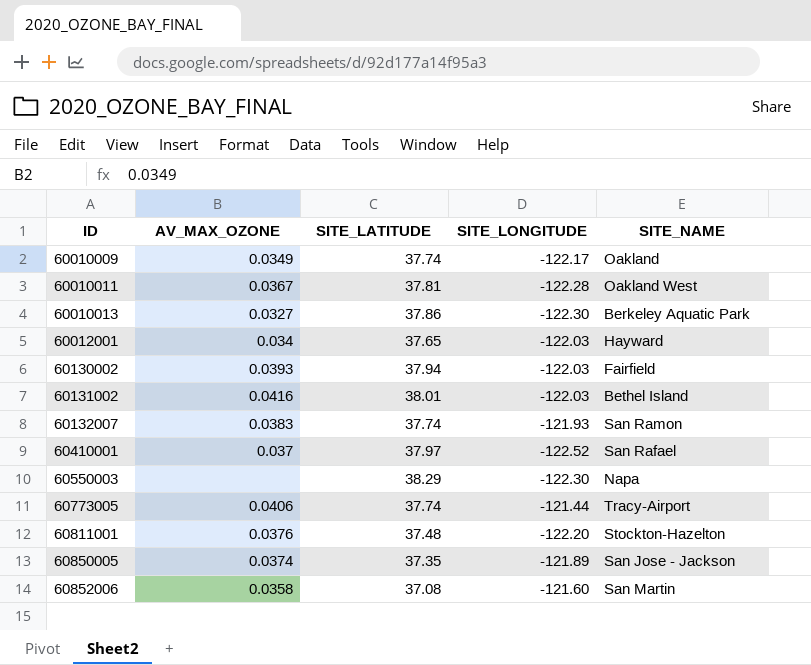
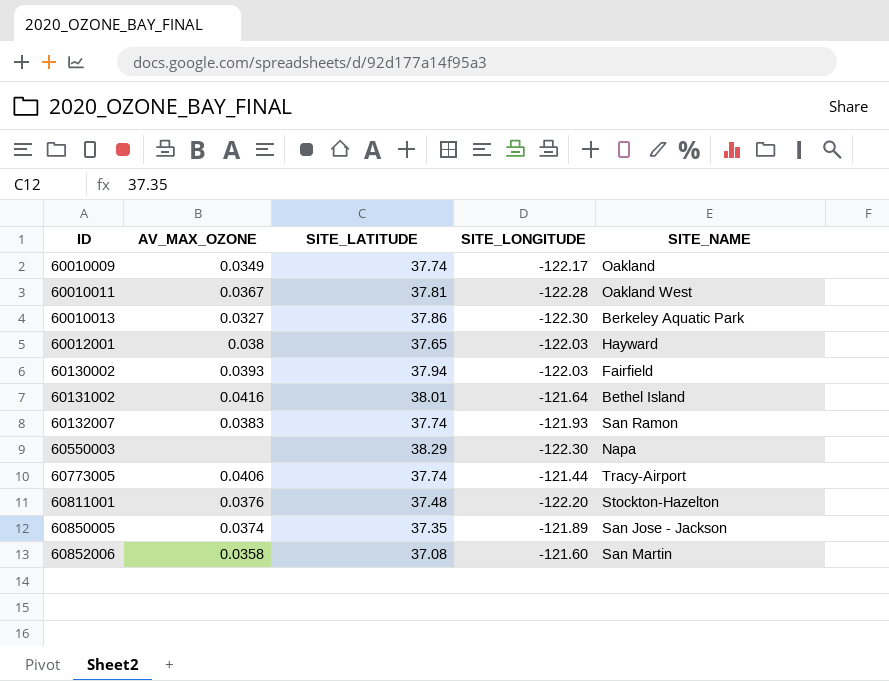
row 60410001: 0.037 | 37.97 | -122.52 | San Rafael -> none
60012001 | AV_MAX_OZONE: 0.034 -> 0.038
60131002 | SITE_LONGITUDE: -122.03 -> -121.64

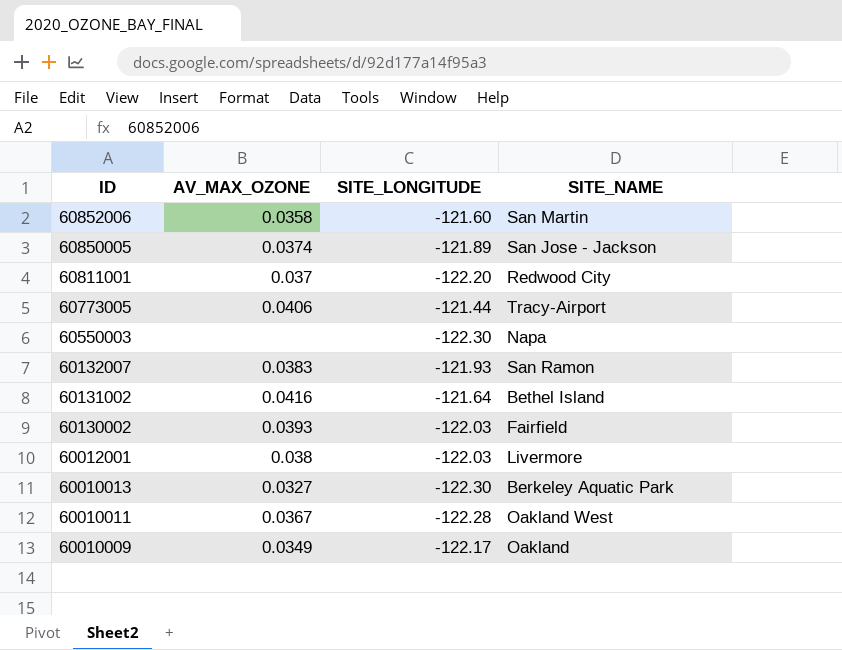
row order: ID ascending -> ID descending
column SITE_LATITUDE | position: 3 -> none
60811001 | AV_MAX_OZONE: 0.0376 -> 0.037
60811001 | SITE_NAME: Stockton-Hazelton -> Redwood City
60012001 | SITE_NAME: Hayward -> Livermore

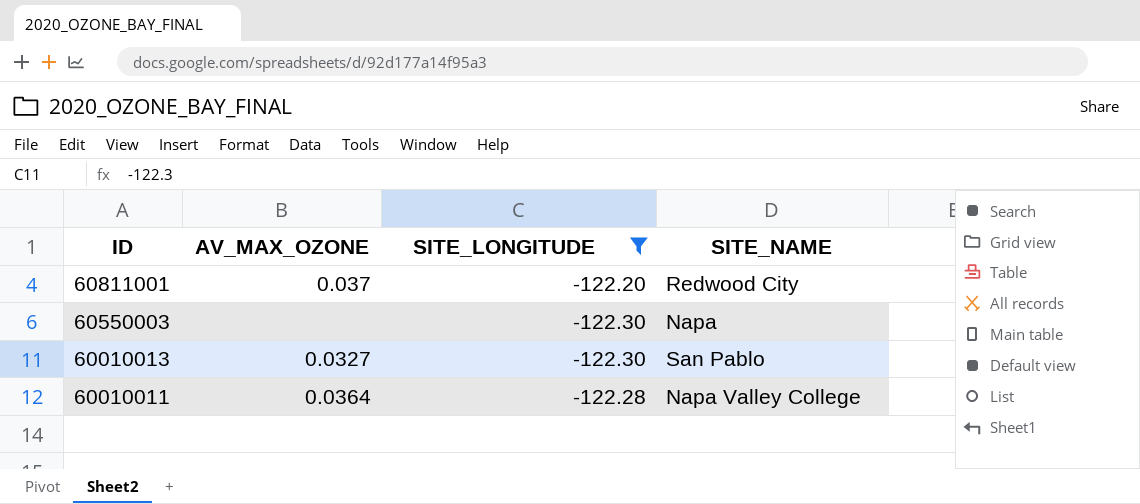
filter: none -> SITE_LONGITUDE <= -122.20
60010013 | SITE_NAME: Berkeley Aquatic Park -> San Pablo
60010011 | AV_MAX_OZONE: 0.0367 -> 0.0364
60010011 | SITE_NAME: Oakland West -> Napa Valley College

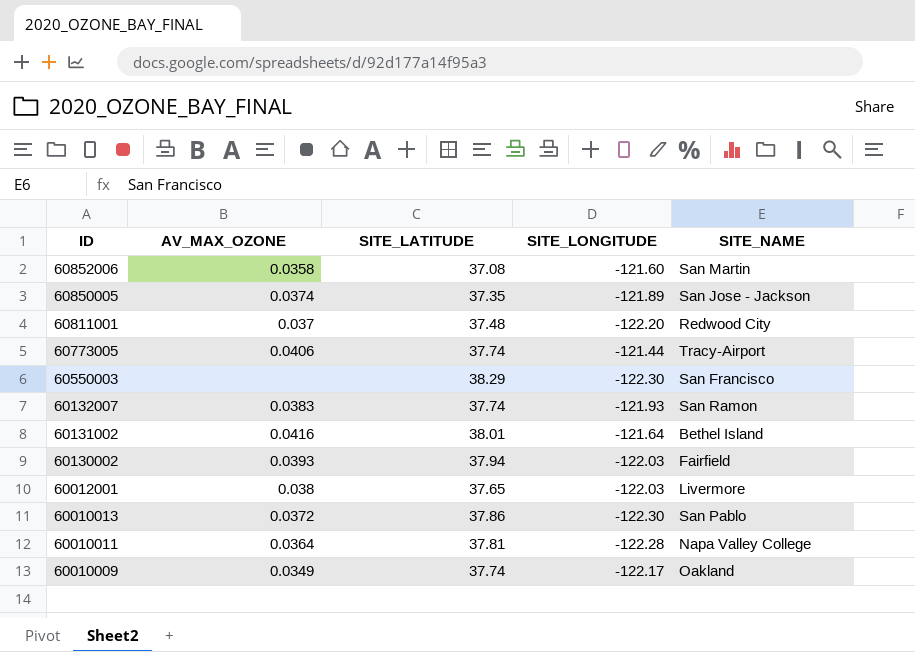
filter: SITE_LONGITUDE <= -122.20 -> none
column SITE_LATITUDE | position: none -> 3
60550003 | SITE_NAME: Napa -> San Francisco
60010013 | AV_MAX_OZONE: 0.0327 -> 0.0372

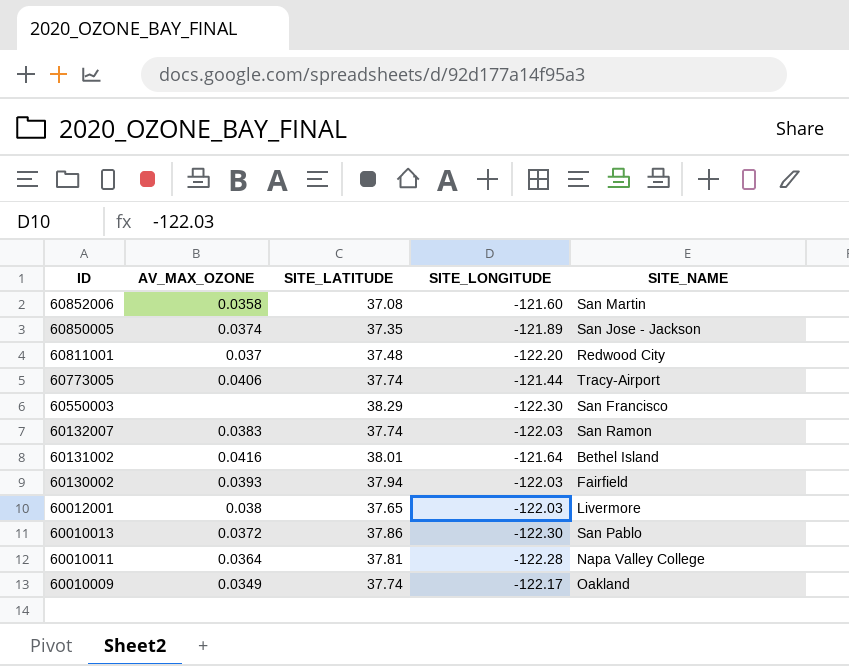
60132007 | SITE_LONGITUDE: -121.93 -> -122.03

